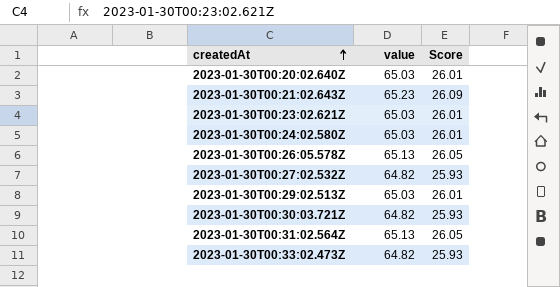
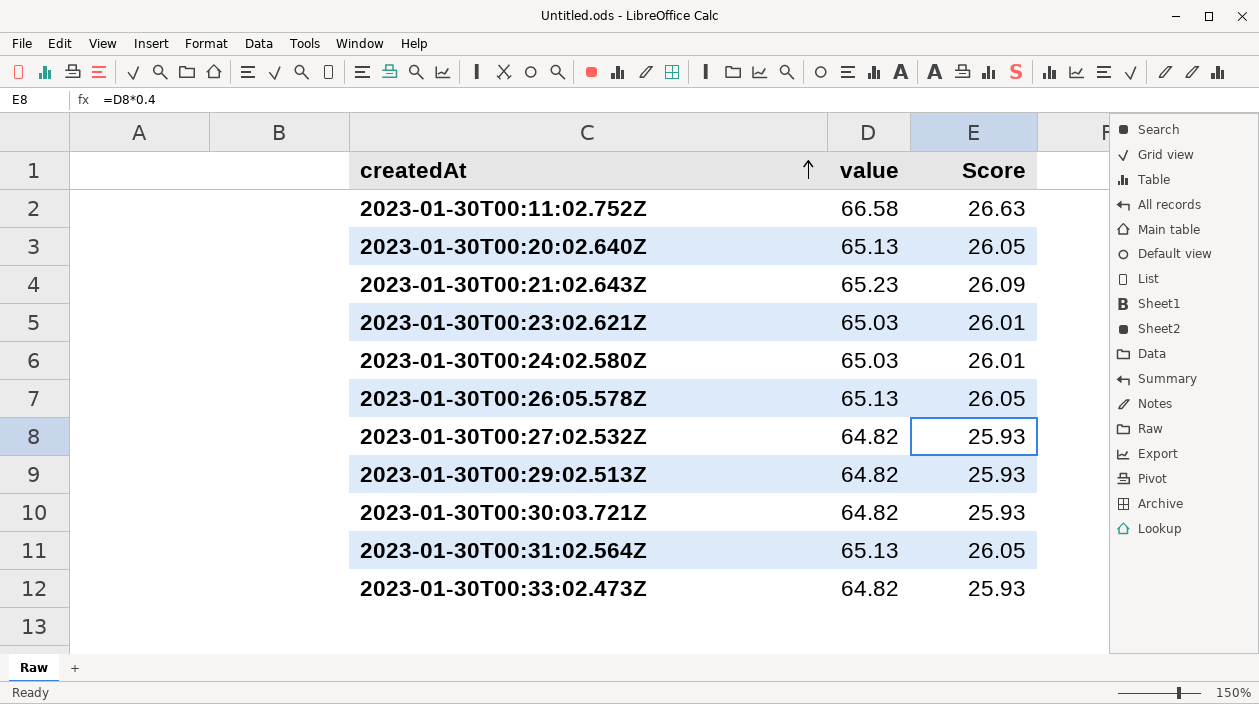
row 2023-01-30T00:11:02.752Z: none -> 66.58 | 26.63
2023-01-30T00:20:02.640Z | value: 65.03 -> 65.13
2023-01-30T00:20:02.640Z | Score: 26.01 -> 26.05
2023-01-30T00:29:02.513Z | value: 65.03 -> 64.82
2023-01-30T00:29:02.513Z | Score: 26.01 -> 25.93

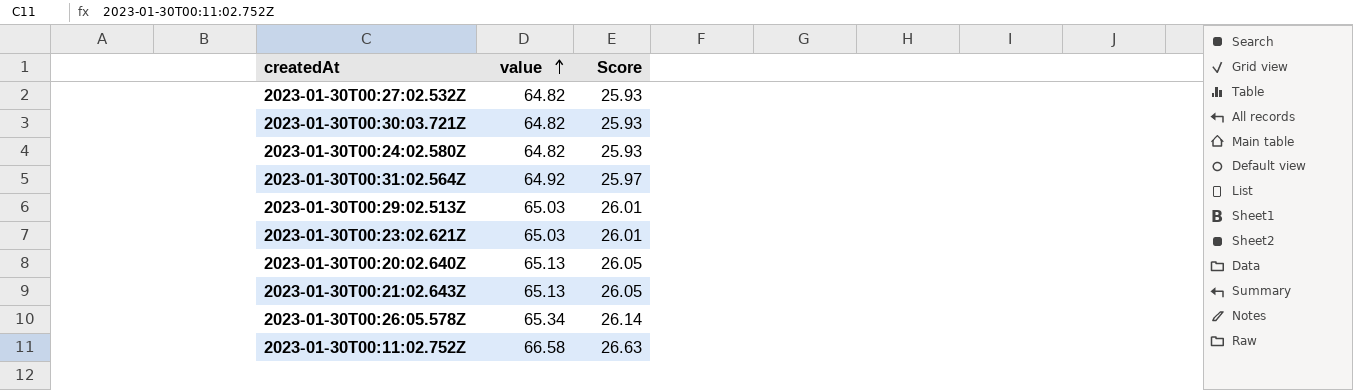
row order: createdAt ascending -> value ascending
row 2023-01-30T00:33:02.473Z: 64.82 | 25.93 -> none
2023-01-30T00:24:02.580Z | value: 65.03 -> 64.82
2023-01-30T00:24:02.580Z | Score: 26.01 -> 25.93
2023-01-30T00:31:02.564Z | value: 65.13 -> 64.92
2023-01-30T00:31:02.564Z | Score: 26.05 -> 25.97
2023-01-30T00:29:02.513Z | value: 64.82 -> 65.03
2023-01-30T00:29:02.513Z | Score: 25.93 -> 26.01
2023-01-30T00:21:02.643Z | value: 65.23 -> 65.13
2023-01-30T00:21:02.643Z | Score: 26.09 -> 26.05
2023-01-30T00:26:05.578Z | value: 65.13 -> 65.34
2023-01-30T00:26:05.578Z | Score: 26.05 -> 26.14

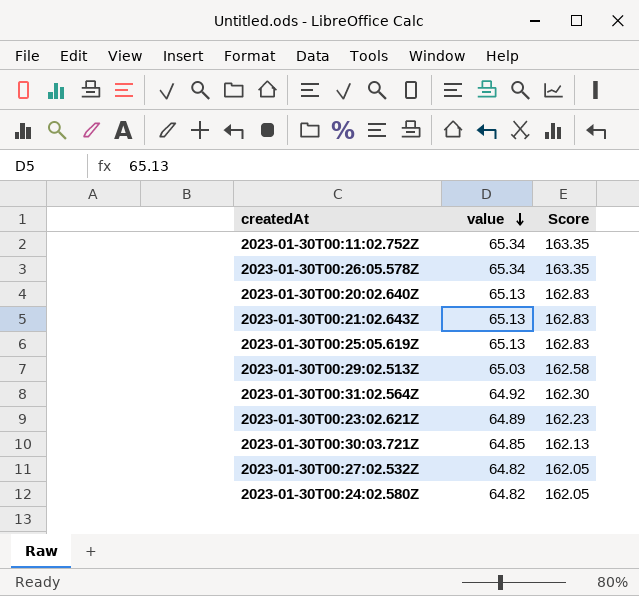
row order: value ascending -> value descending
column Score | formula: [value] * 0.4 -> [value] * 2.5
2023-01-30T00:11:02.752Z | value: 66.58 -> 65.34
row 2023-01-30T00:25:05.619Z: none -> 65.13 | 162.83
2023-01-30T00:23:02.621Z | value: 65.03 -> 64.89
2023-01-30T00:30:03.721Z | value: 64.82 -> 64.85

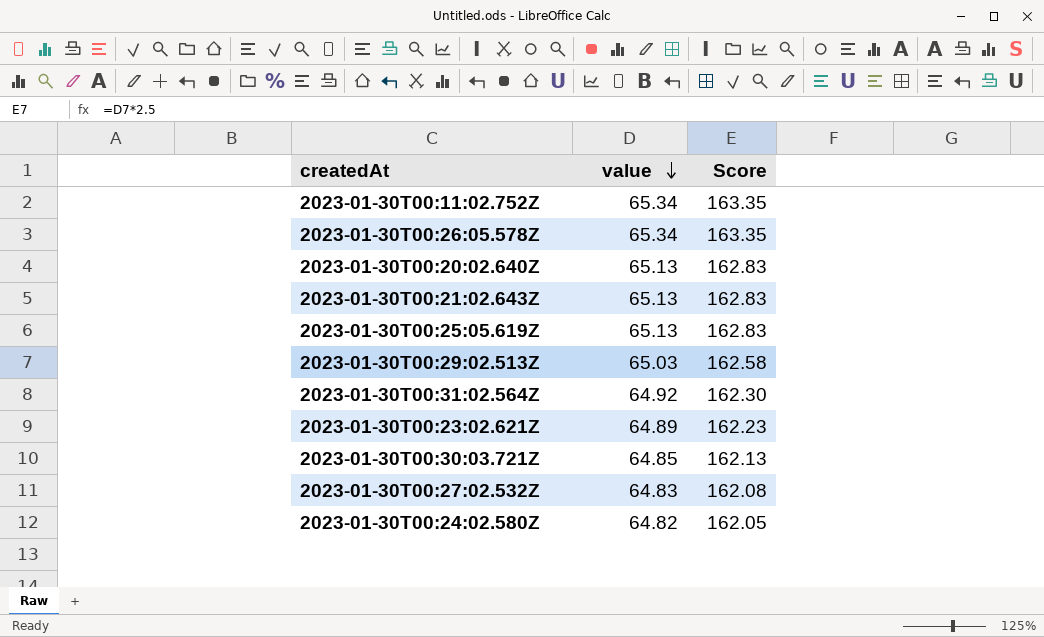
2023-01-30T00:27:02.532Z | value: 64.82 -> 64.83
2023-01-30T00:27:02.532Z | Score: 162.05 -> 162.08

